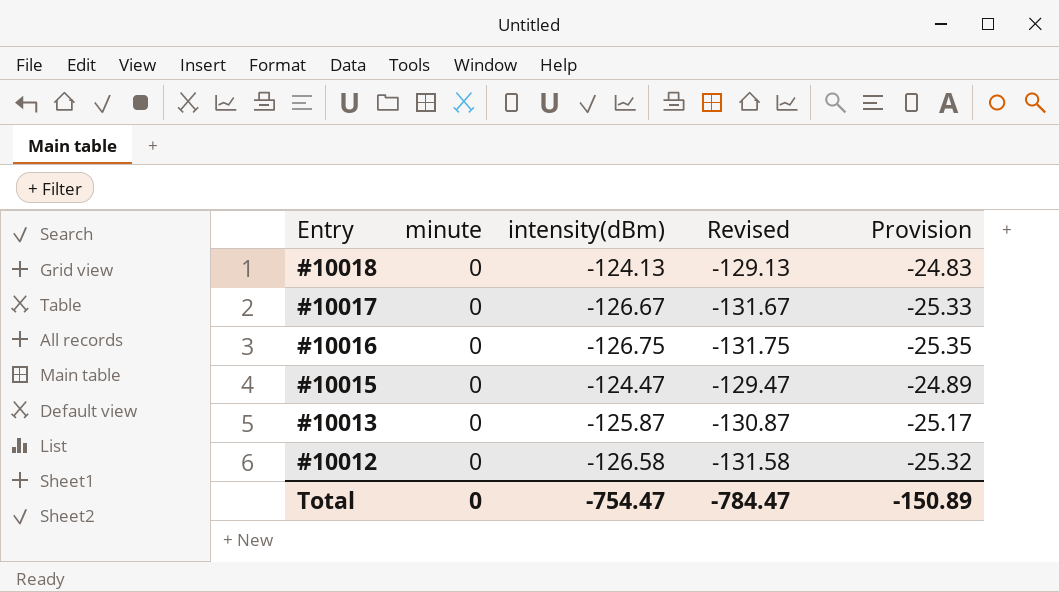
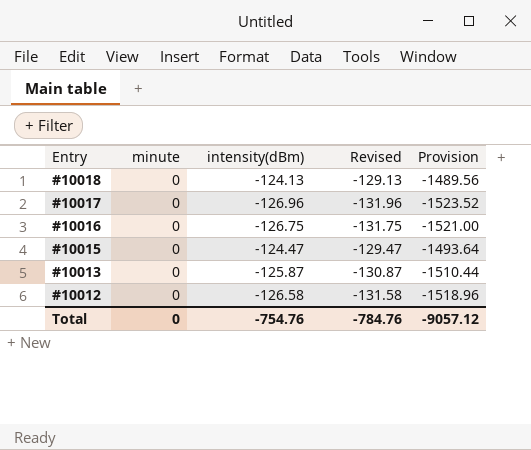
column Provision | formula: [intensity(dBm)] * 0.2 -> [intensity(dBm)] * 12
#10017 | intensity(dBm): -126.67 -> -126.96
#10017 | Revised: -131.67 -> -131.96
Total | intensity(dBm): -754.47 -> -754.76
Total | Revised: -784.47 -> -784.76
Total | Provision: -150.89 -> -9057.12

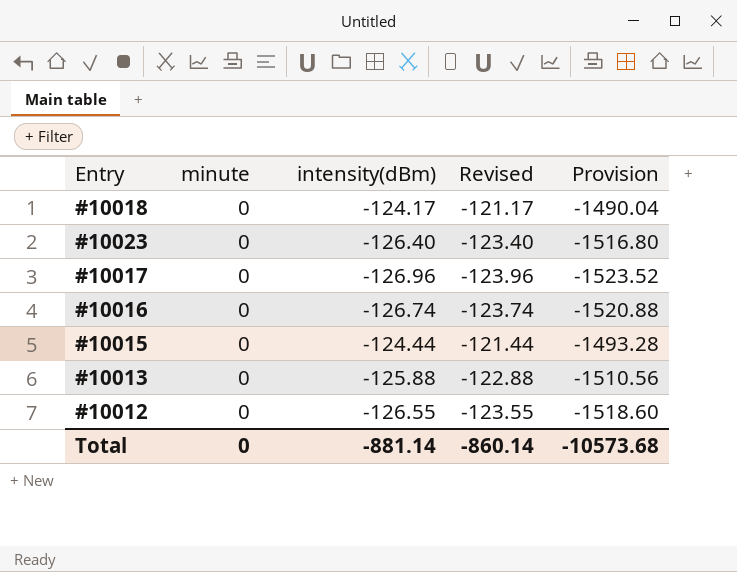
column Revised | formula: [intensity(dBm)] - 5 -> [intensity(dBm)] + 3
#10018 | intensity(dBm): -124.13 -> -124.17
#10018 | Provision: -1489.56 -> -1490.04
row #10023: none -> 0 | -126.40 | -123.40 | -1516.80
#10016 | intensity(dBm): -126.75 -> -126.74
#10016 | Provision: -1521.00 -> -1520.88
#10015 | intensity(dBm): -124.47 -> -124.44
#10015 | Provision: -1493.64 -> -1493.28
#10013 | intensity(dBm): -125.87 -> -125.88
#10013 | Provision: -1510.44 -> -1510.56
#10012 | intensity(dBm): -126.58 -> -126.55
#10012 | Provision: -1518.96 -> -1518.60
Total | intensity(dBm): -754.76 -> -881.14
Total | Revised: -784.76 -> -860.14
Total | Provision: -9057.12 -> -10573.68

